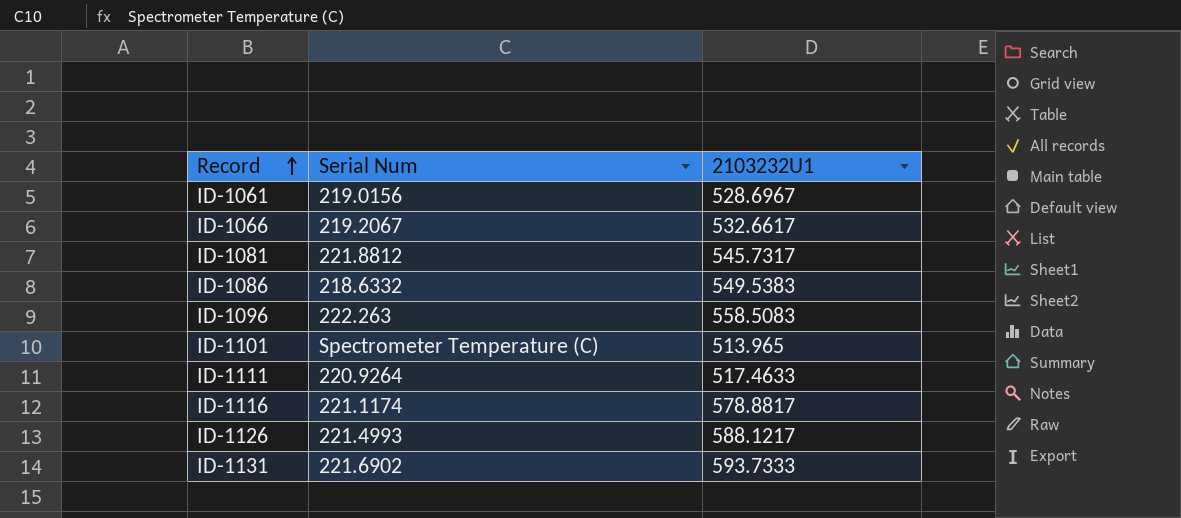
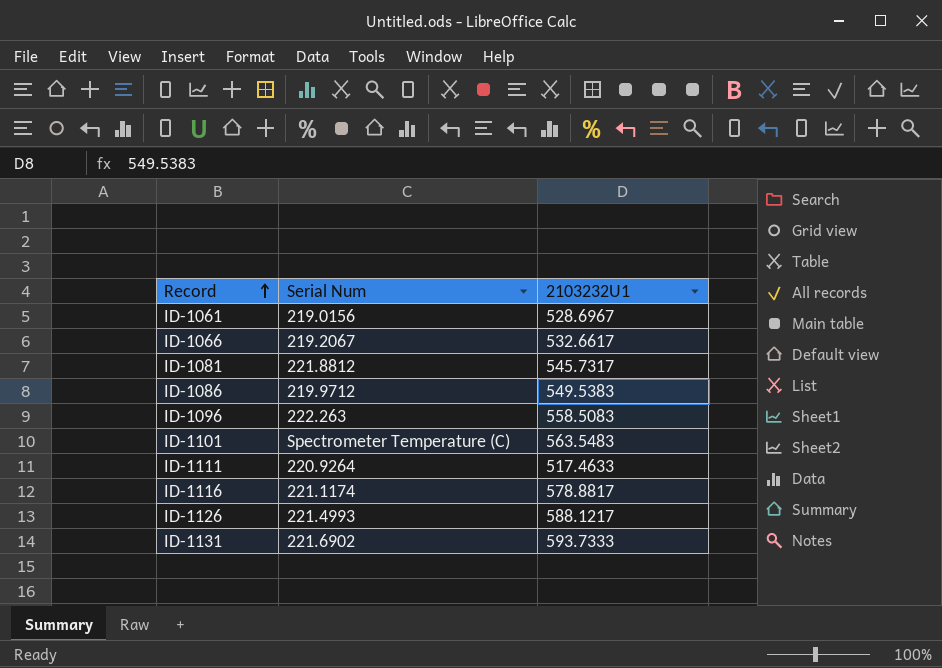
ID-1086 | Serial Num: 218.6332 -> 219.9712
ID-1101 | 2103232U1: 513.965 -> 563.5483

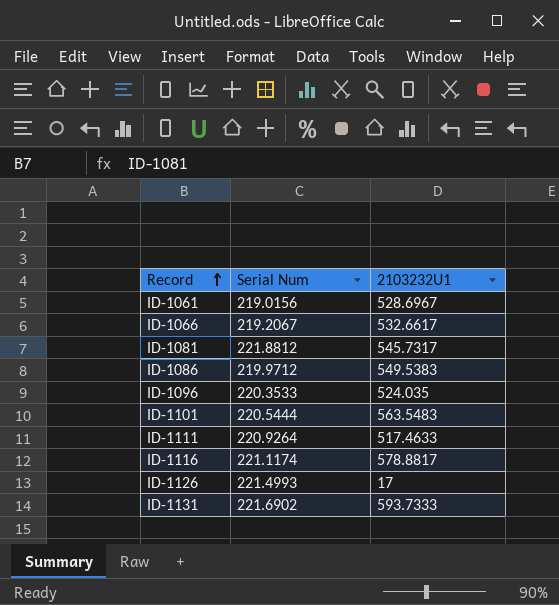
ID-1096 | Serial Num: 222.263 -> 220.3533
ID-1096 | 2103232U1: 558.5083 -> 524.035
ID-1101 | Serial Num: Spectrometer Temperature (C) -> 220.5444
ID-1126 | 2103232U1: 588.1217 -> 17

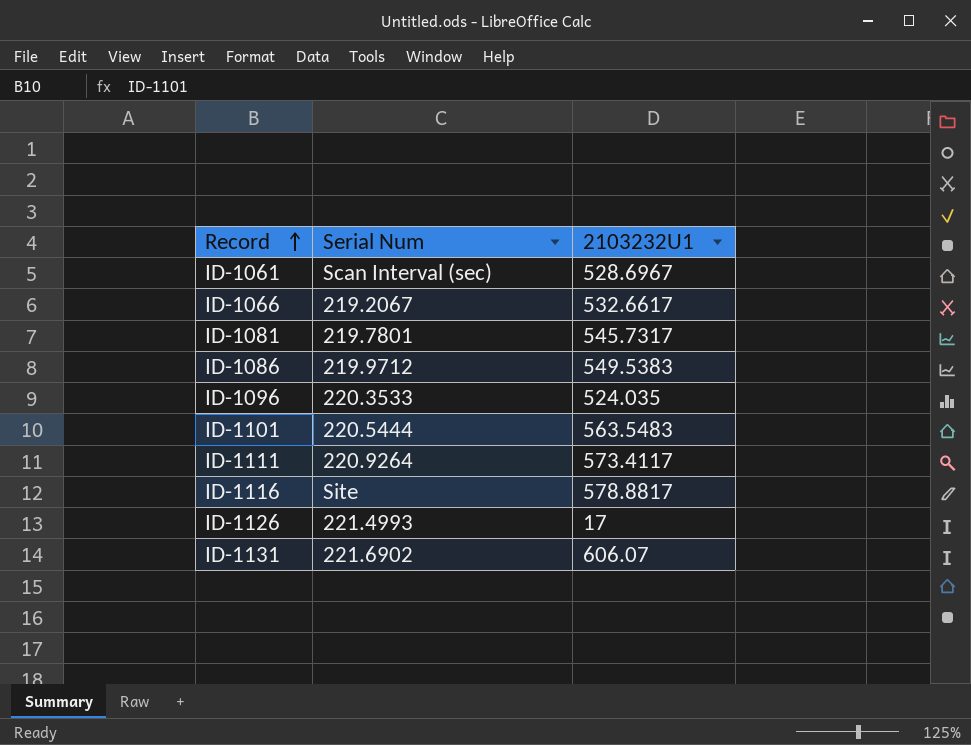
ID-1061 | Serial Num: 219.0156 -> Scan Interval (sec)
ID-1081 | Serial Num: 221.8812 -> 219.7801
ID-1111 | 2103232U1: 517.4633 -> 573.4117
ID-1116 | Serial Num: 221.1174 -> Site
ID-1131 | 2103232U1: 593.7333 -> 606.07

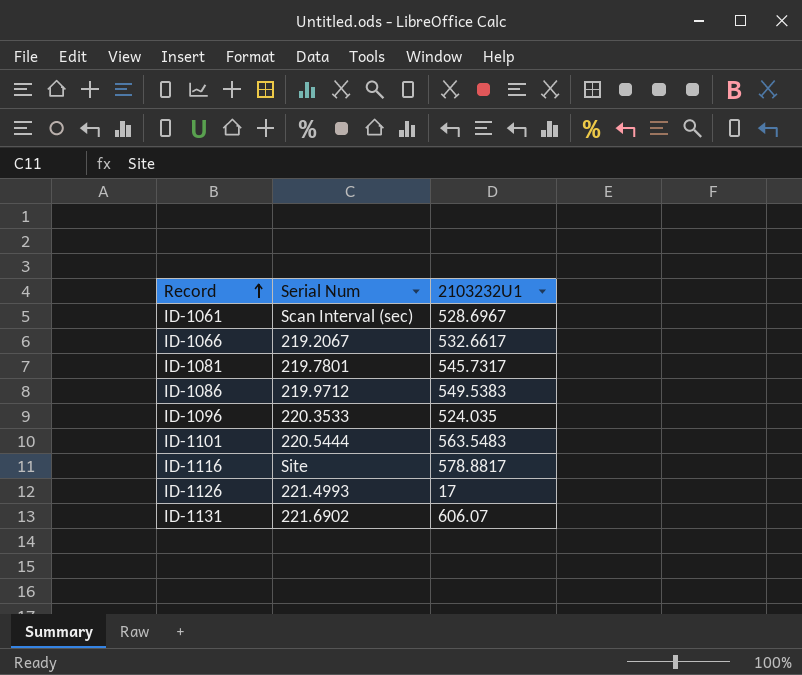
row ID-1111: 220.9264 | 573.4117 -> none

